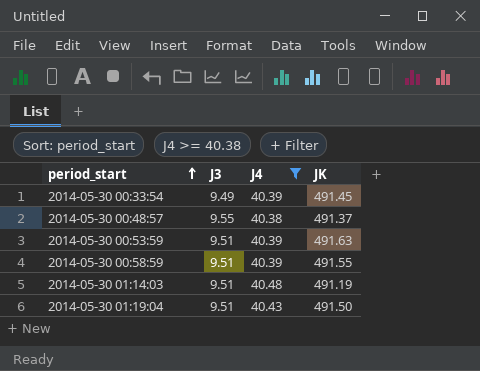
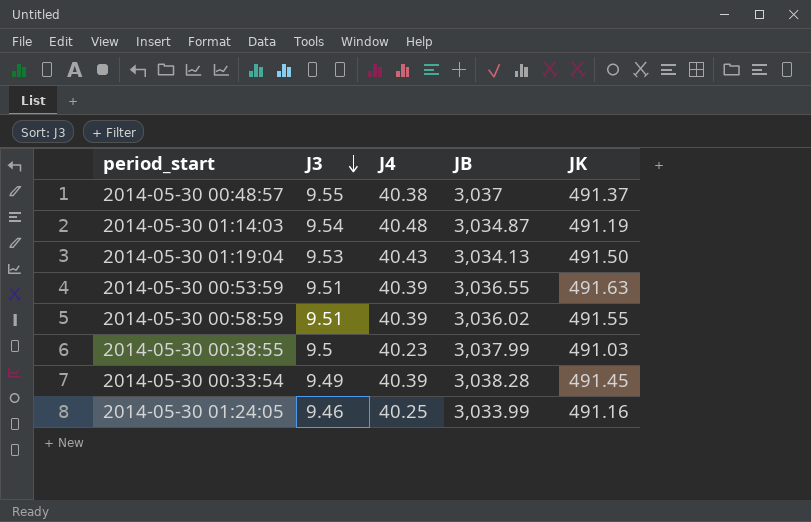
filter: J4 >= 40.38 -> none
row order: period_start ascending -> J3 descending
column JB | position: none -> 4
2014-05-30 01:14:03 | J3: 9.51 -> 9.54
2014-05-30 01:19:04 | J3: 9.51 -> 9.53

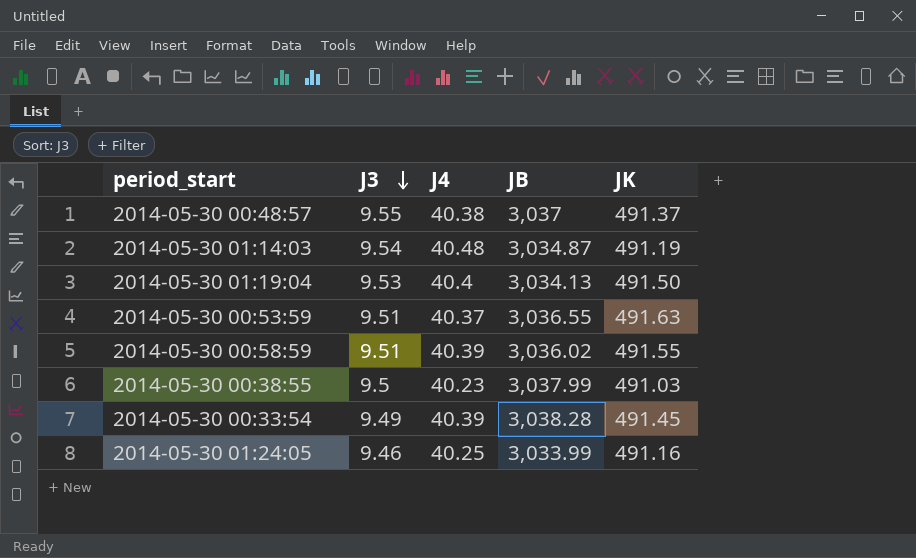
2014-05-30 01:19:04 | J4: 40.43 -> 40.4
2014-05-30 00:53:59 | J4: 40.39 -> 40.37

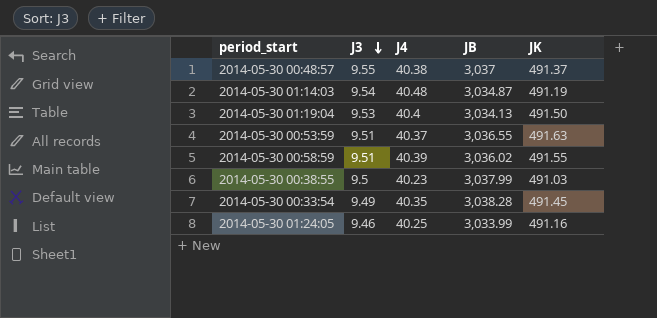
2014-05-30 00:33:54 | J4: 40.39 -> 40.35

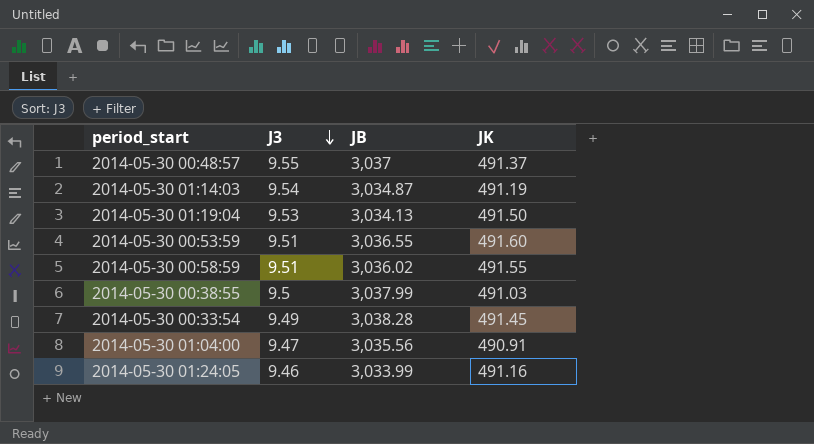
column J4 | position: 3 -> none
2014-05-30 00:53:59 | JK: 491.63 -> 491.60
row 2014-05-30 01:04:00: none -> 9.47 | 3,035.56 | 490.91

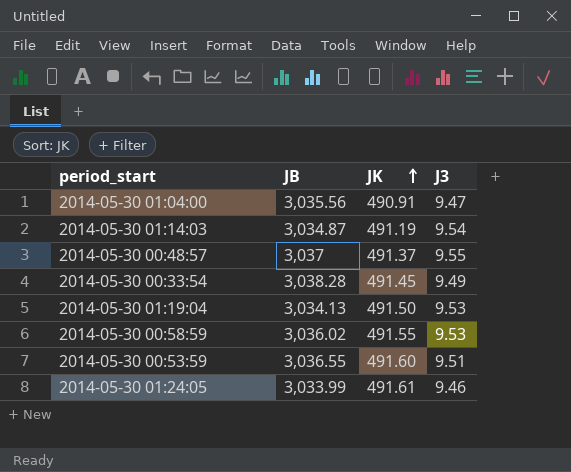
row order: J3 descending -> JK ascending
column J3 | position: 2 -> 4
row 2014-05-30 00:38:55: 9.5 | 3,037.99 | 491.03 -> none
2014-05-30 00:58:59 | J3: 9.51 -> 9.53
2014-05-30 01:24:05 | JK: 491.16 -> 491.61

